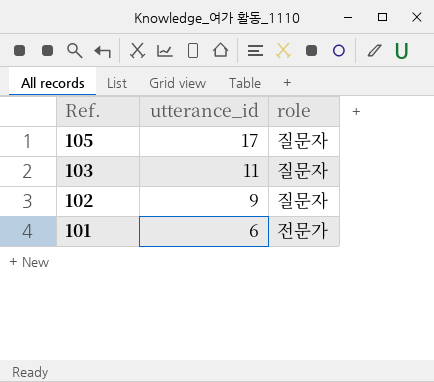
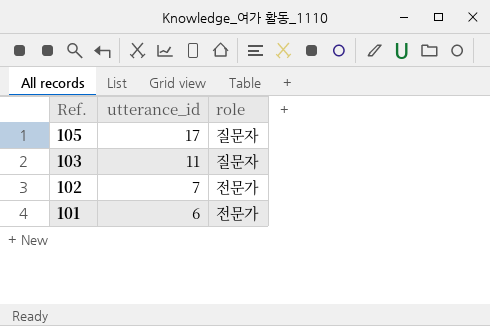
102 | utterance_id: 9 -> 7
102 | role: 질문자 -> 전문가

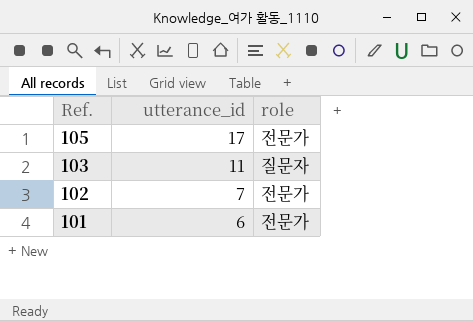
105 | role: 질문자 -> 전문가

